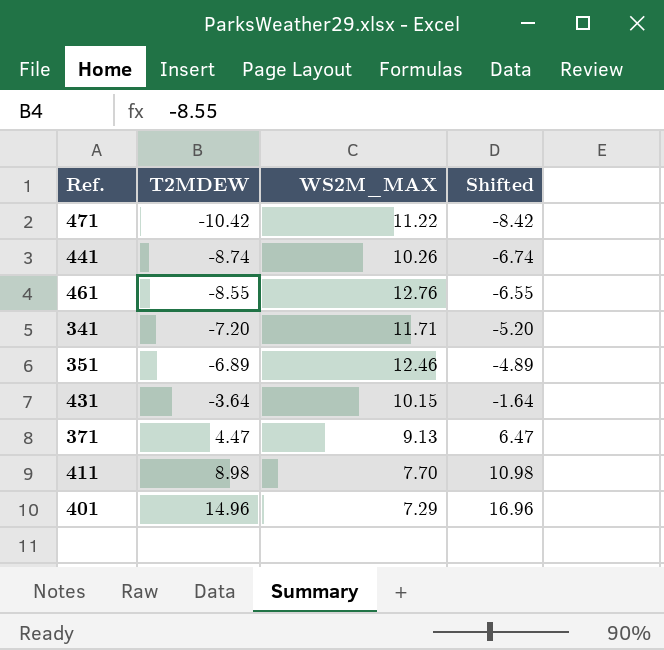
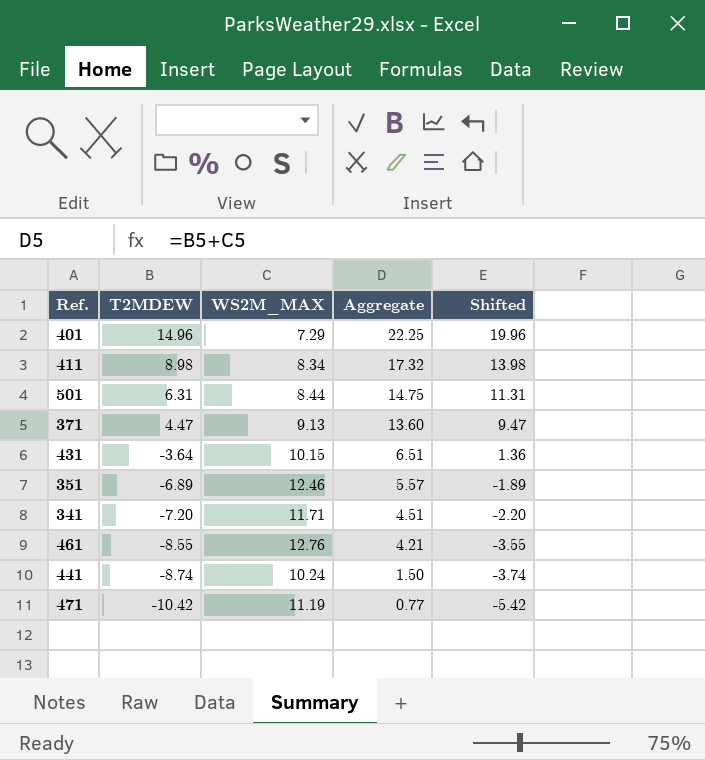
row order: T2MDEW ascending -> T2MDEW descending
column Aggregate | formula: none -> [T2MDEW] + [WS2M_MAX]
column Shifted | formula: [T2MDEW] + 2 -> [T2MDEW] + 5
411 | WS2M_MAX: 7.70 -> 8.34
row 501: none -> 6.31 | 8.44 | 14.75 | 11.31
441 | WS2M_MAX: 10.26 -> 10.24
471 | WS2M_MAX: 11.22 -> 11.19

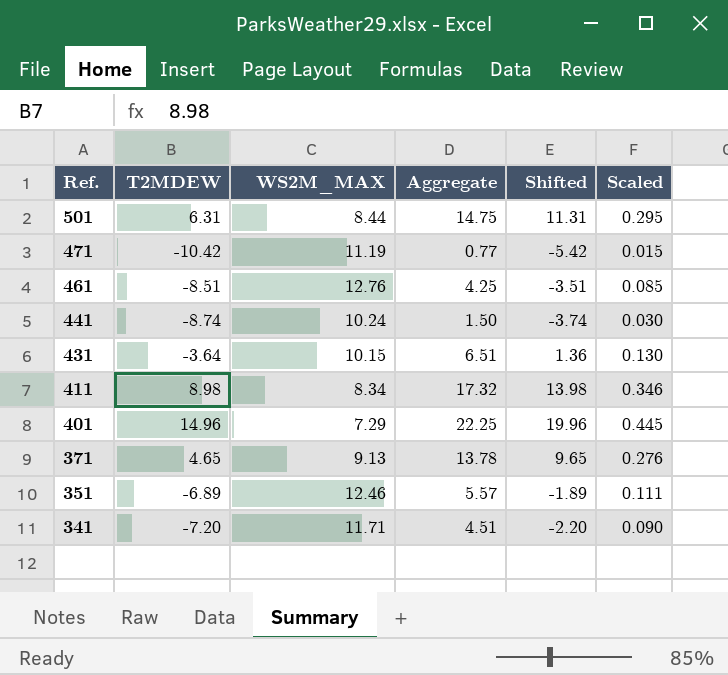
row order: T2MDEW descending -> Ref. descending
column Scaled | formula: none -> [Aggregate] * 0.02
461 | T2MDEW: -8.55 -> -8.51
461 | Aggregate: 4.21 -> 4.25
461 | Shifted: -3.55 -> -3.51
371 | T2MDEW: 4.47 -> 4.65
371 | Aggregate: 13.60 -> 13.78
371 | Shifted: 9.47 -> 9.65

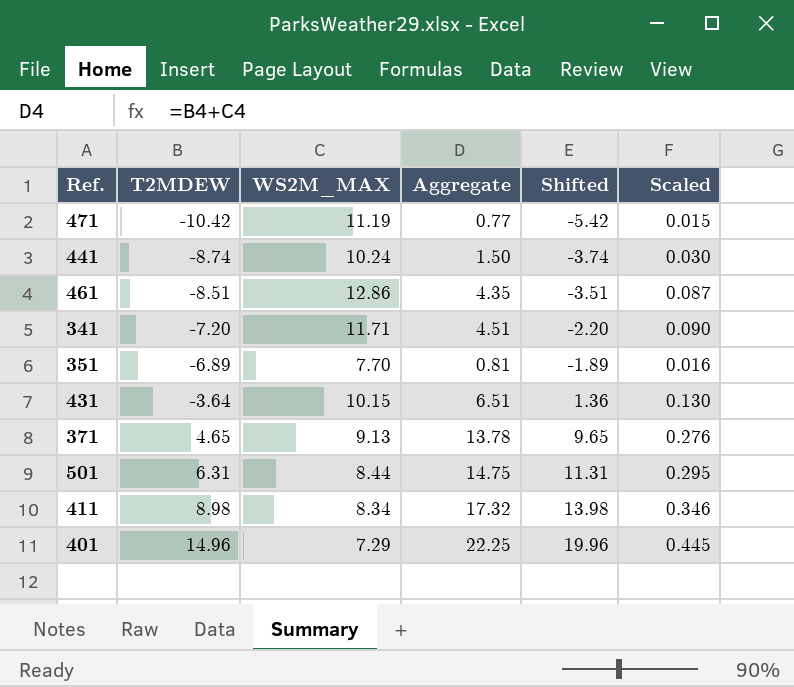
row order: Ref. descending -> T2MDEW ascending
461 | WS2M_MAX: 12.76 -> 12.86
461 | Aggregate: 4.25 -> 4.35
461 | Scaled: 0.085 -> 0.087
351 | WS2M_MAX: 12.46 -> 7.70
351 | Aggregate: 5.57 -> 0.81
351 | Scaled: 0.111 -> 0.016

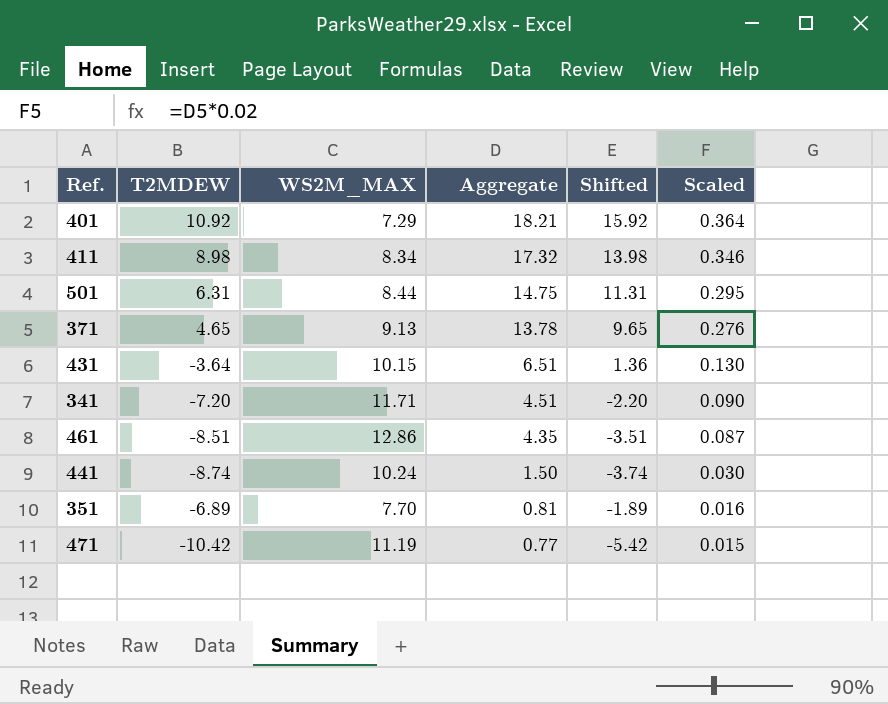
row order: T2MDEW ascending -> Aggregate descending
401 | T2MDEW: 14.96 -> 10.92
401 | Aggregate: 22.25 -> 18.21
401 | Shifted: 19.96 -> 15.92
401 | Scaled: 0.445 -> 0.364

